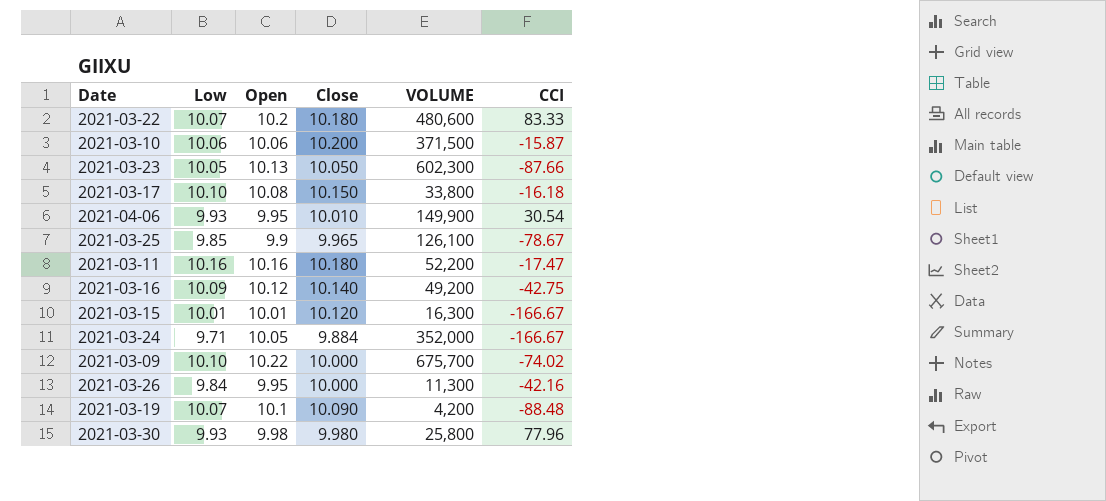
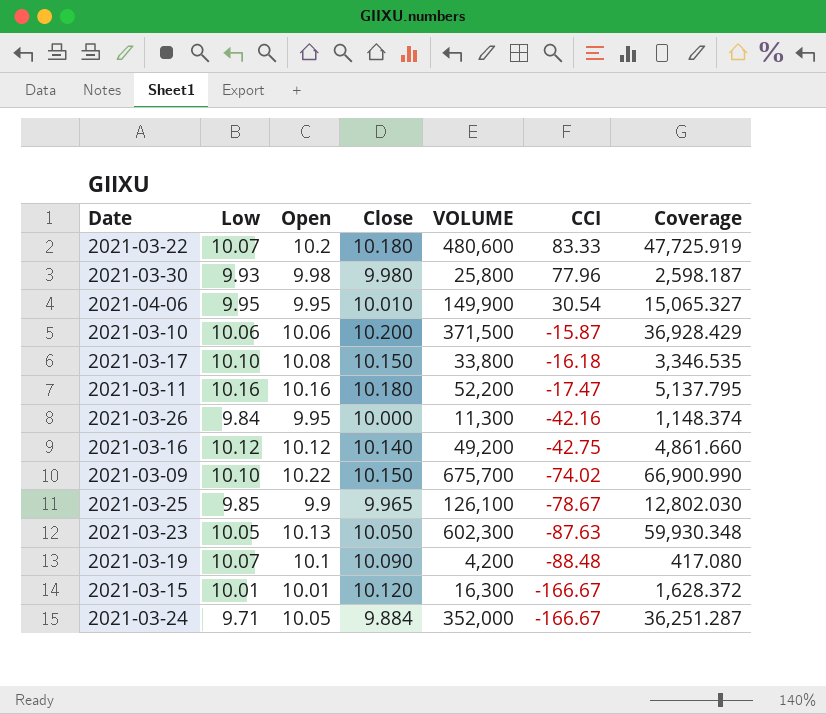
row order: none -> CCI descending
column Coverage | formula: none -> [VOLUME] / [Low]
2021-04-06 | Low: 9.93 -> 9.95
2021-03-16 | Low: 10.09 -> 10.12
2021-03-09 | Close: 10.000 -> 10.150
2021-03-23 | CCI: -87.66 -> -87.63

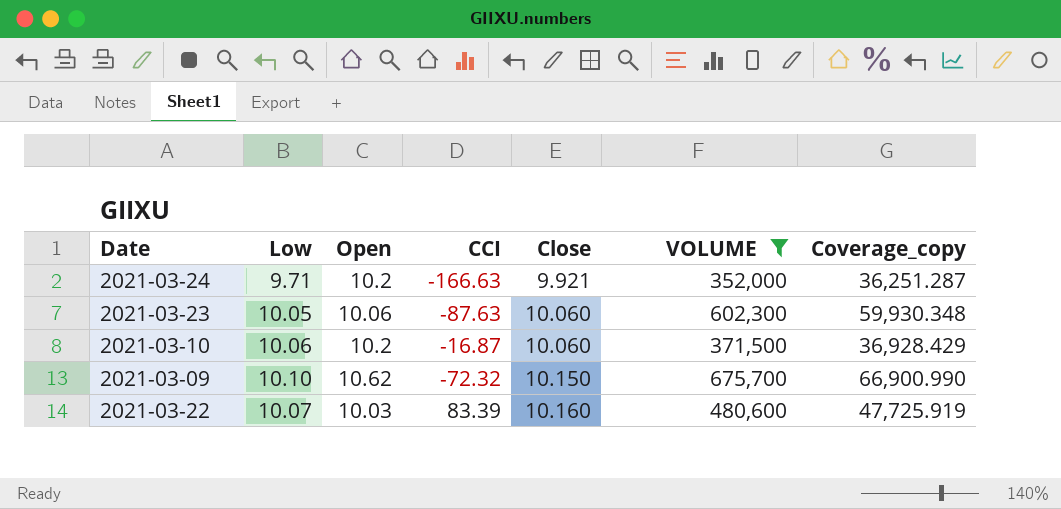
filter: none -> VOLUME >= 352,000
row order: CCI descending -> Close ascending
column CCI | position: 6 -> 4
column name: Coverage -> Coverage_copy
2021-03-24 | Open: 10.05 -> 10.2
2021-03-24 | CCI: -166.67 -> -166.63
2021-03-24 | Close: 9.884 -> 9.921
2021-03-23 | Open: 10.13 -> 10.06
2021-03-23 | Close: 10.050 -> 10.060
2021-03-10 | Open: 10.06 -> 10.2
2021-03-10 | CCI: -15.87 -> -16.87
2021-03-10 | Close: 10.200 -> 10.060
2021-03-09 | Open: 10.22 -> 10.62
2021-03-09 | CCI: -74.02 -> -72.32
2021-03-22 | Open: 10.2 -> 10.03
2021-03-22 | CCI: 83.33 -> 83.39
2021-03-22 | Close: 10.180 -> 10.160

